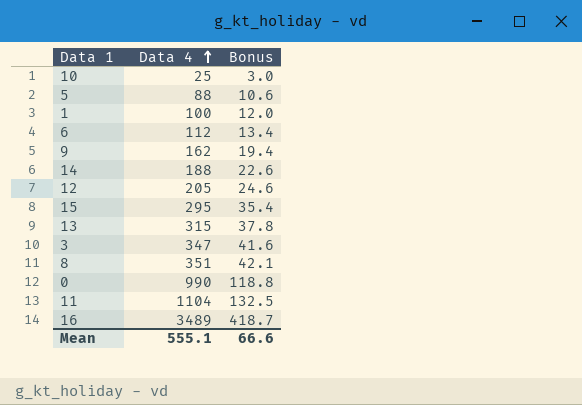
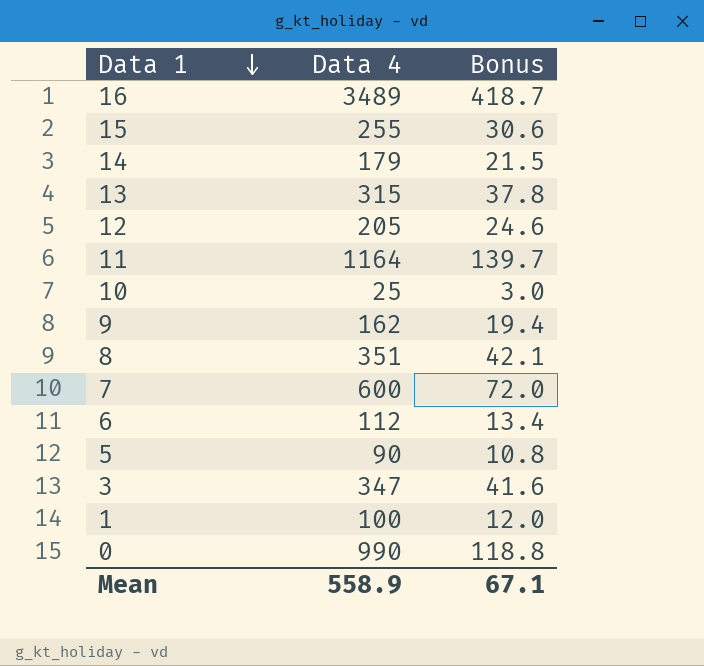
row order: Data 4 ascending -> Data 1 descending
15 | Data 4: 295 -> 255
15 | Bonus: 35.4 -> 30.6
14 | Data 4: 188 -> 179
14 | Bonus: 22.6 -> 21.5
11 | Data 4: 1104 -> 1164
11 | Bonus: 132.5 -> 139.7
row 7: none -> 600 | 72.0
5 | Data 4: 88 -> 90
5 | Bonus: 10.6 -> 10.8
Mean | Data 4: 555.1 -> 558.9
Mean | Bonus: 66.6 -> 67.1

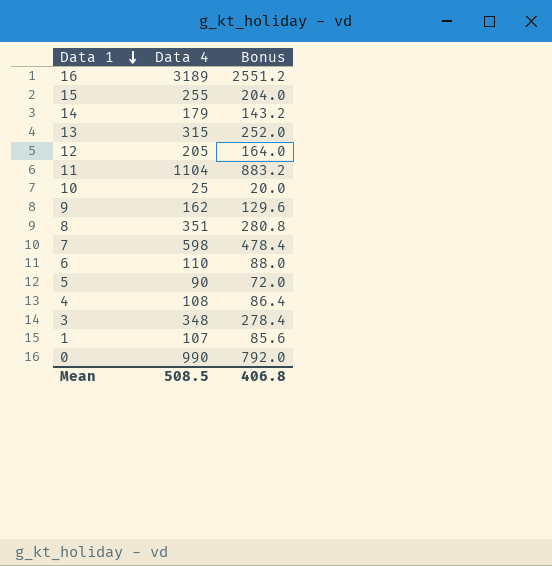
column Bonus | formula: [Data 4] * 0.12 -> [Data 4] * 0.8
16 | Data 4: 3489 -> 3189
11 | Data 4: 1164 -> 1104
7 | Data 4: 600 -> 598
6 | Data 4: 112 -> 110
row 4: none -> 108 | 86.4
3 | Data 4: 347 -> 348
1 | Data 4: 100 -> 107
Mean | Data 4: 558.9 -> 508.5
Mean | Bonus: 67.1 -> 406.8

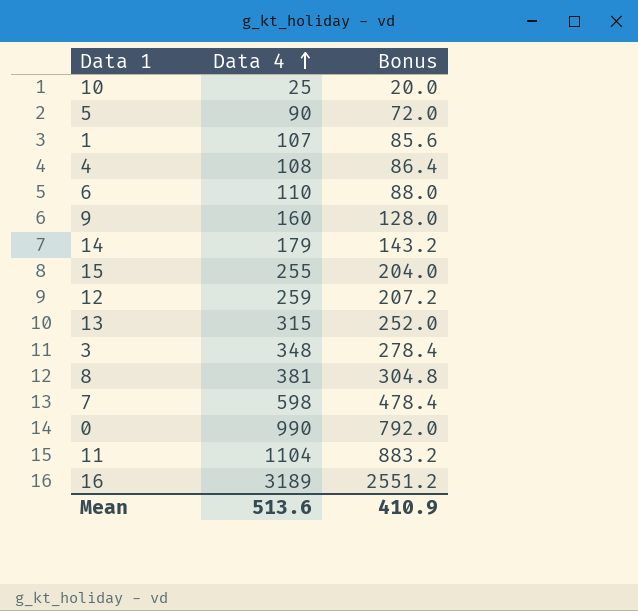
row order: Data 1 descending -> Data 4 ascending
9 | Data 4: 162 -> 160
9 | Bonus: 129.6 -> 128.0
12 | Data 4: 205 -> 259
12 | Bonus: 164.0 -> 207.2
8 | Data 4: 351 -> 381
8 | Bonus: 280.8 -> 304.8
Mean | Data 4: 508.5 -> 513.6
Mean | Bonus: 406.8 -> 410.9

